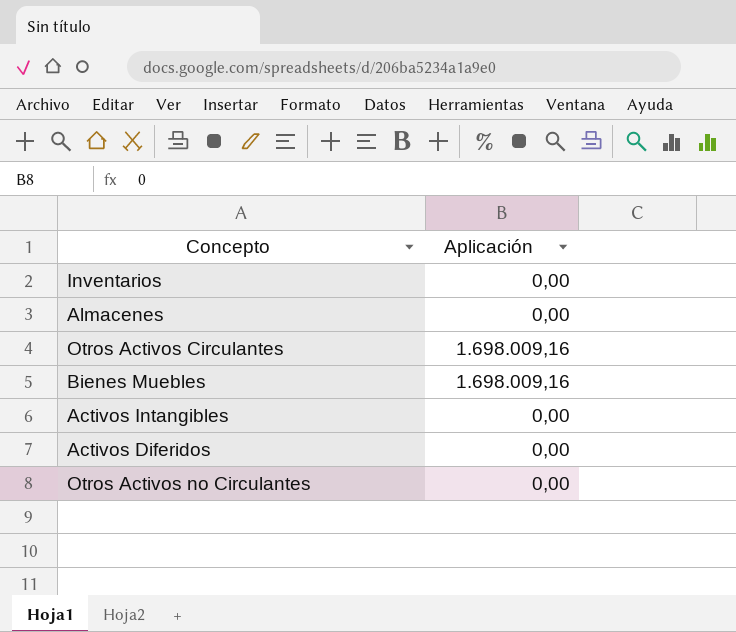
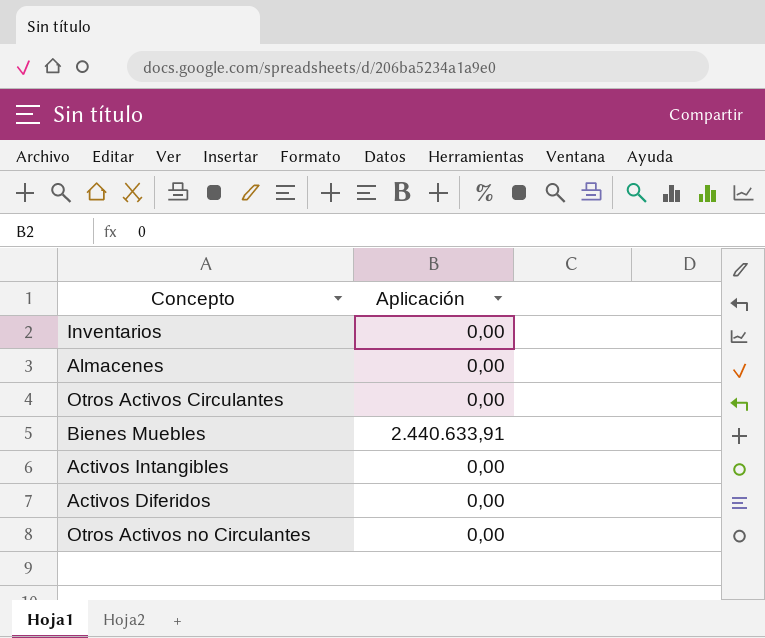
Otros Activos Circulantes | Aplicación: 1.698.009,16 -> 0,00
Bienes Muebles | Aplicación: 1.698.009,16 -> 2.440.633,91

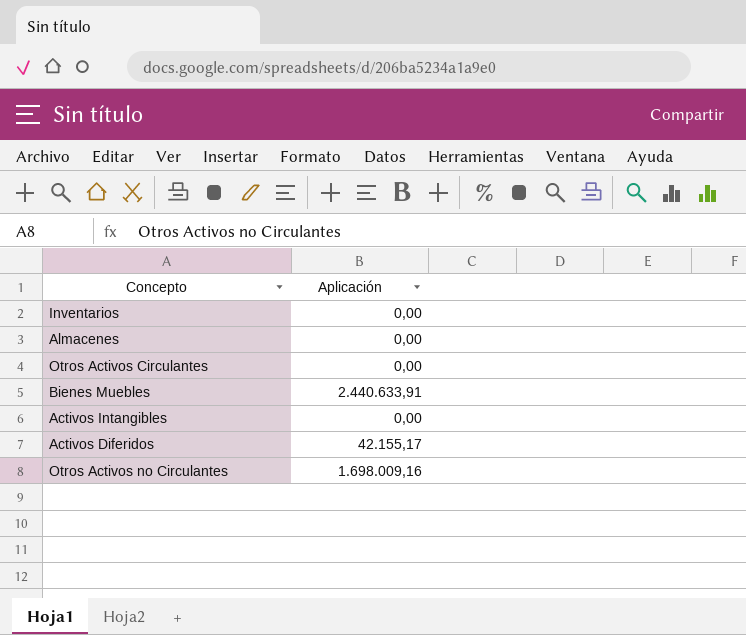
Activos Diferidos | Aplicación: 0,00 -> 42.155,17
Otros Activos no Circulantes | Aplicación: 0,00 -> 1.698.009,16

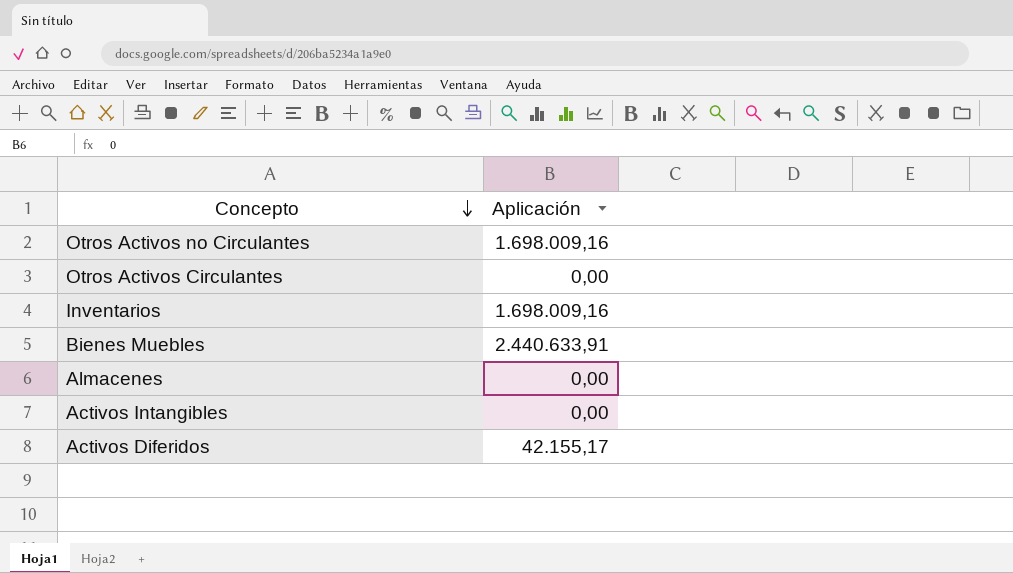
row order: none -> Concepto descending
Inventarios | Aplicación: 0,00 -> 1.698.009,16

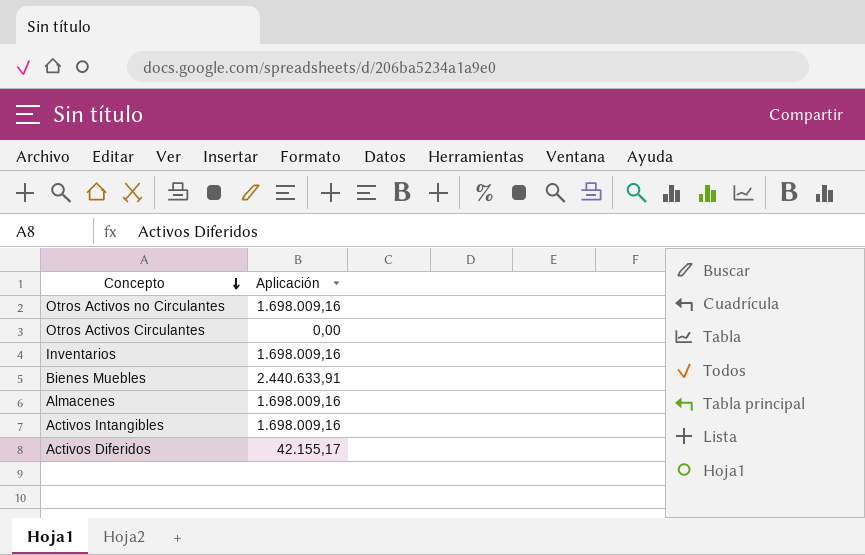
Almacenes | Aplicación: 0,00 -> 1.698.009,16
Activos Intangibles | Aplicación: 0,00 -> 1.698.009,16

